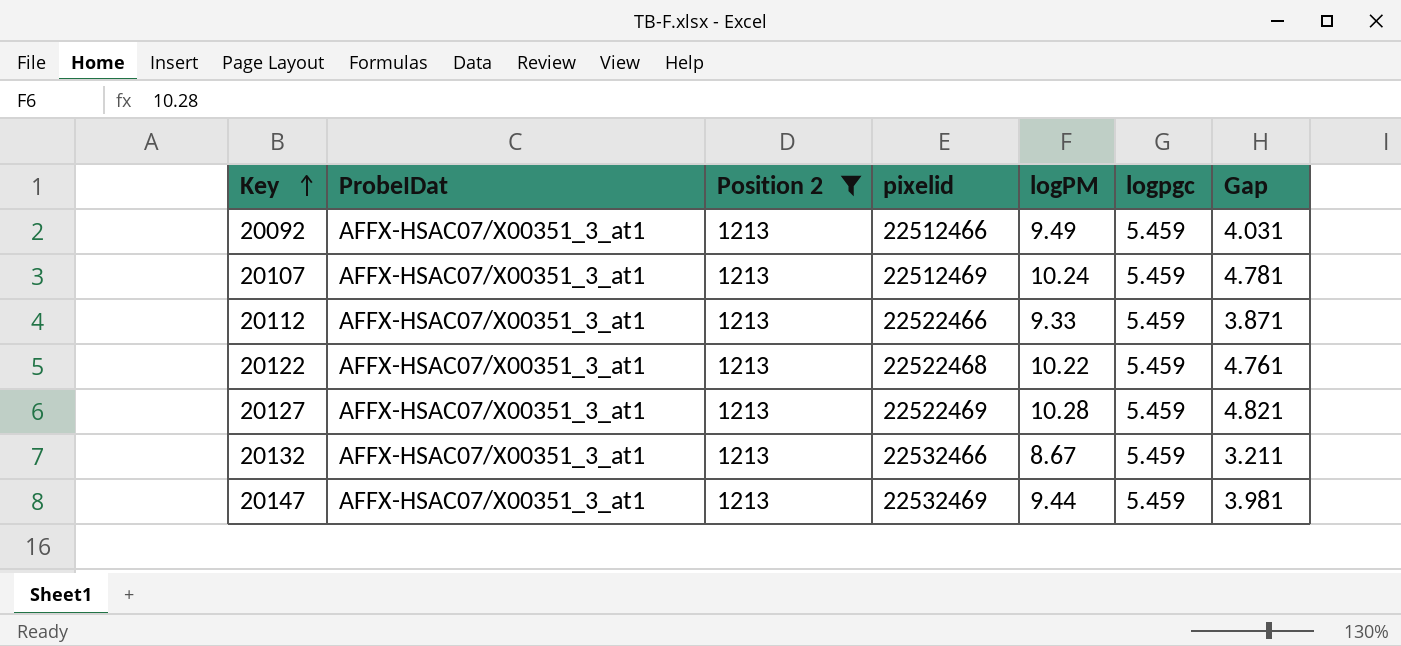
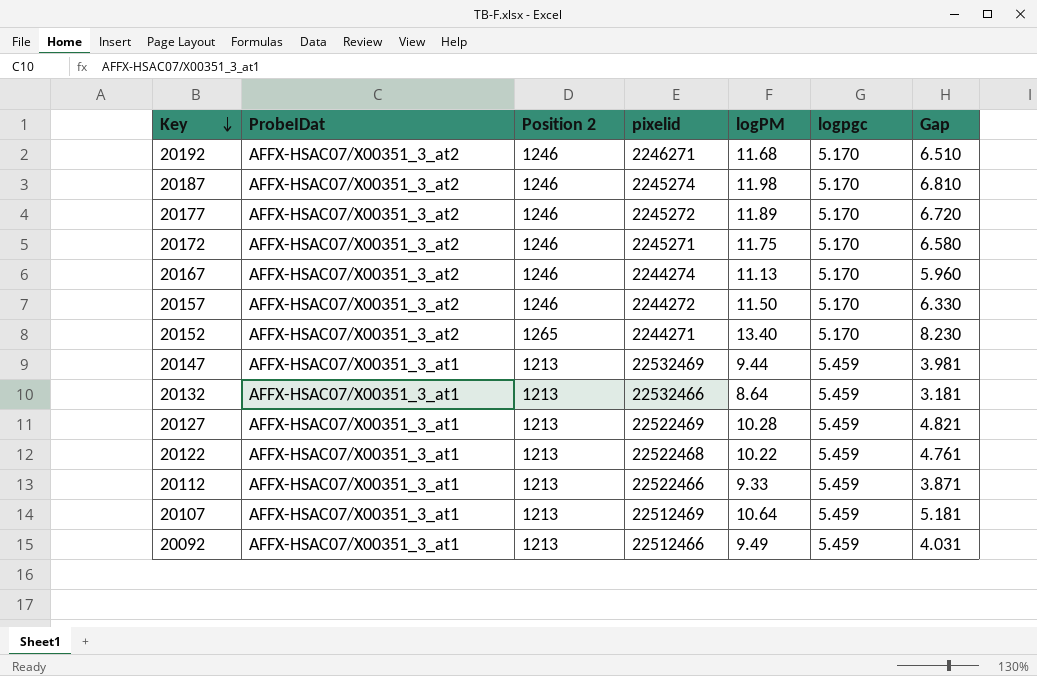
filter: Position 2 = 1213 -> none
row order: Key ascending -> Key descending
20132 | logPM: 8.67 -> 8.64
20132 | Gap: 3.211 -> 3.181
20107 | logPM: 10.24 -> 10.64
20107 | Gap: 4.781 -> 5.181

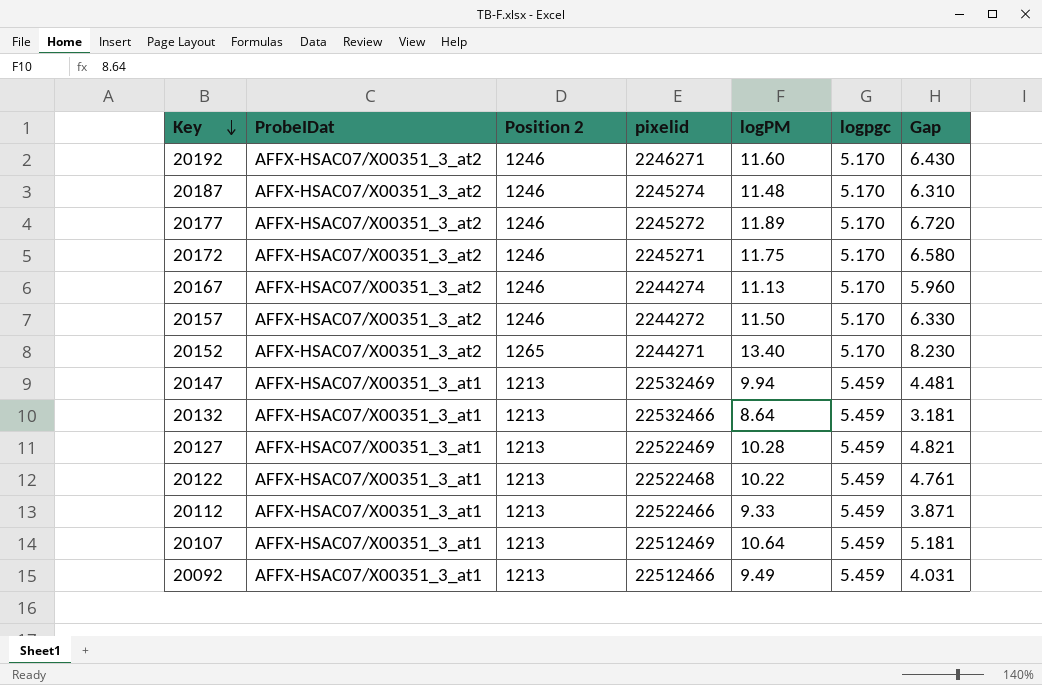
20192 | logPM: 11.68 -> 11.60
20192 | Gap: 6.510 -> 6.430
20187 | logPM: 11.98 -> 11.48
20187 | Gap: 6.810 -> 6.310
20147 | logPM: 9.44 -> 9.94
20147 | Gap: 3.981 -> 4.481

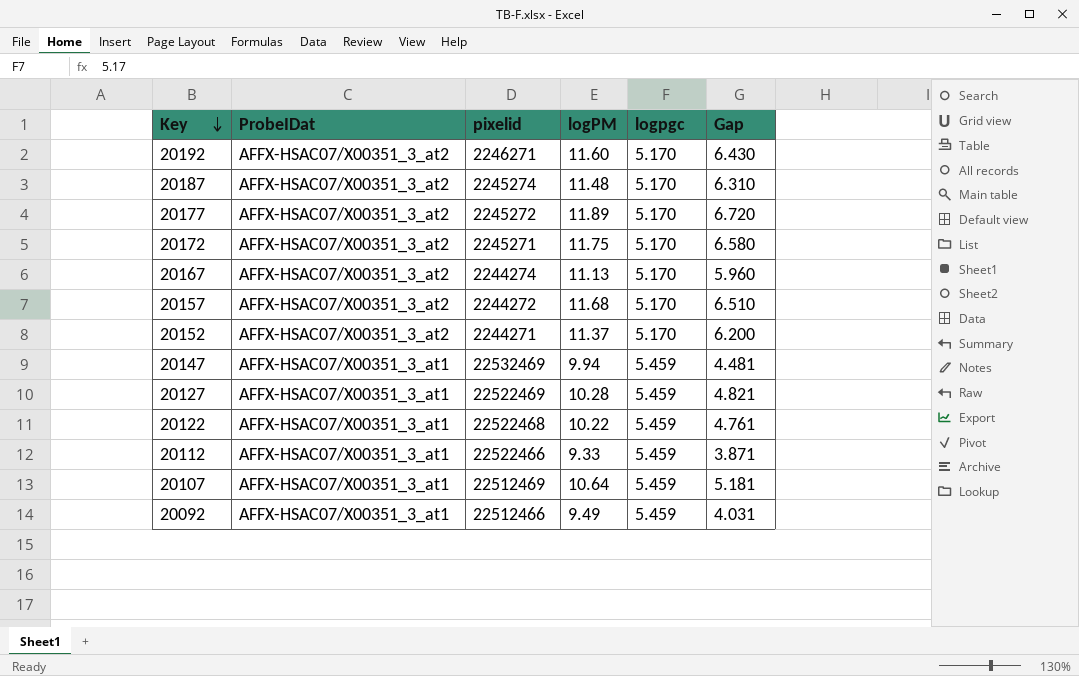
column Position 2 | position: 3 -> none
row 20132: AFFX-HSAC07/X00351_3_at1 | 1213 | 22532466 | 8.64 | 5.459 | 3.181 -> none
20157 | logPM: 11.50 -> 11.68
20157 | Gap: 6.330 -> 6.510
20152 | logPM: 13.40 -> 11.37
20152 | Gap: 8.230 -> 6.200

